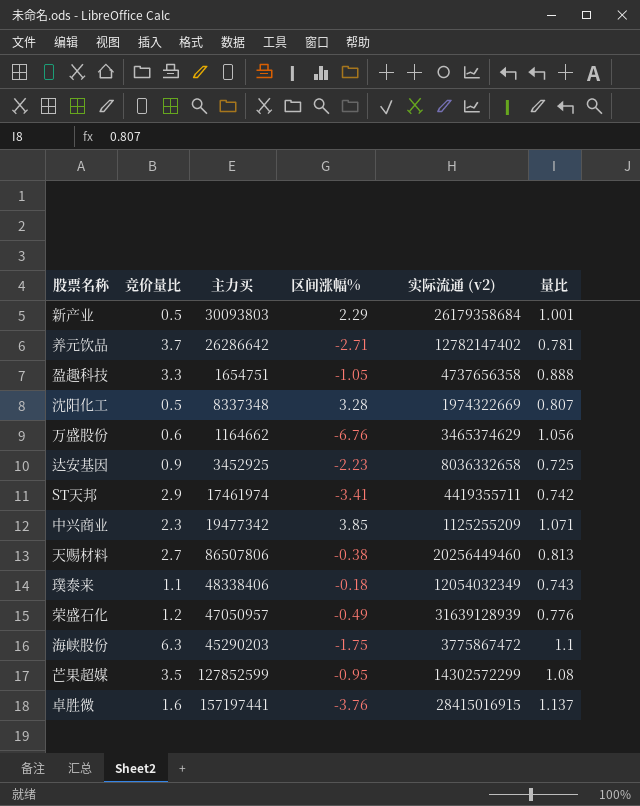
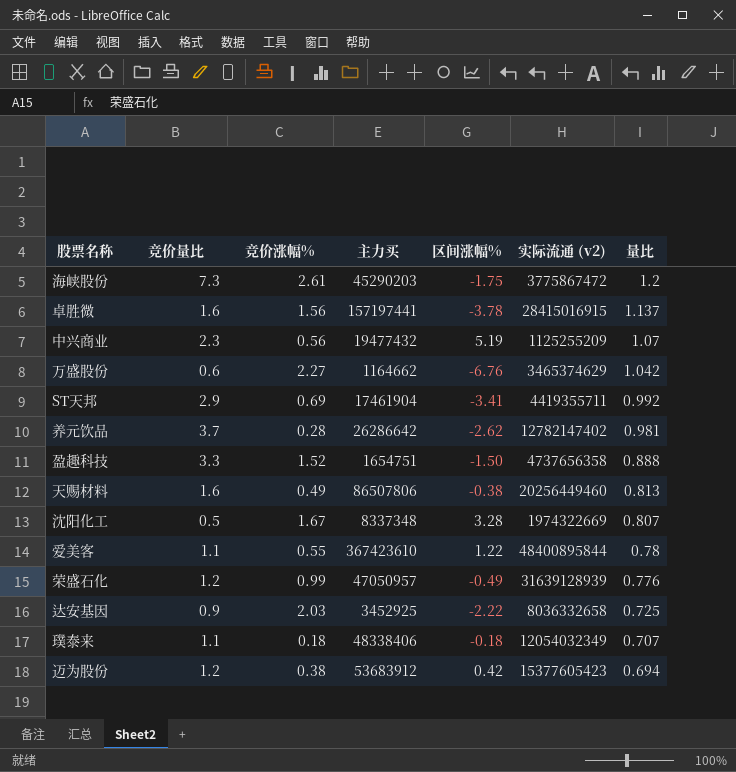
row order: none -> 量比 descending
column 竞价涨幅% | position: none -> 3
row 新产业: 0.5 | 30093803 | 2.29 | 26179358684 | 1.001 -> none
row 芒果超媒: 3.5 | 127852599 | -0.95 | 14302572299 | 1.08 -> none
海峡股份 | 竞价量比: 6.3 -> 7.3
海峡股份 | 量比: 1.1 -> 1.2
卓胜微 | 区间涨幅%: -3.76 -> -3.78
中兴商业 | 主力买: 19477342 -> 19477432
中兴商业 | 区间涨幅%: 3.85 -> 5.19
中兴商业 | 量比: 1.071 -> 1.07
万盛股份 | 量比: 1.056 -> 1.042
ST天邦 | 主力买: 17461974 -> 17461904
ST天邦 | 量比: 0.742 -> 0.992
养元饮品 | 区间涨幅%: -2.71 -> -2.62
养元饮品 | 量比: 0.781 -> 0.981
盈趣科技 | 区间涨幅%: -1.05 -> -1.50
天赐材料 | 竞价量比: 2.7 -> 1.6
row 爱美客: none -> 1.1 | 0.55 | 367423610 | 1.22 | 48400895844 | 0.78
达安基因 | 区间涨幅%: -2.23 -> -2.22
璞泰来 | 量比: 0.743 -> 0.707
row 迈为股份: none -> 1.2 | 0.38 | 53683912 | 0.42 | 15377605423 | 0.694

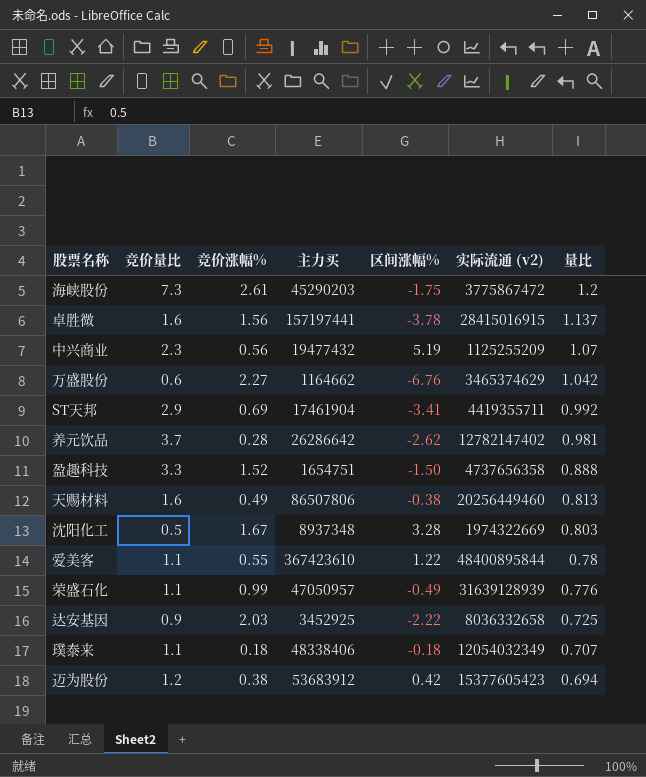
沈阳化工 | 主力买: 8337348 -> 8937348
沈阳化工 | 量比: 0.807 -> 0.803
荣盛石化 | 竞价量比: 1.2 -> 1.1

